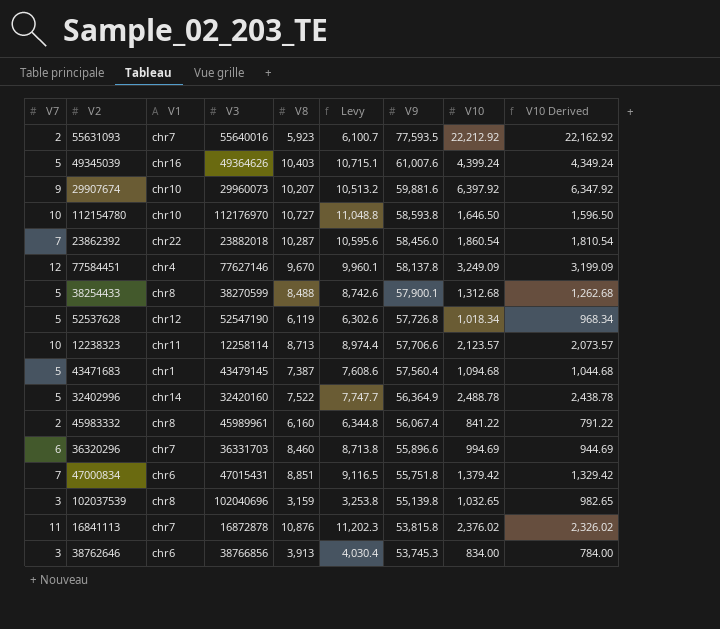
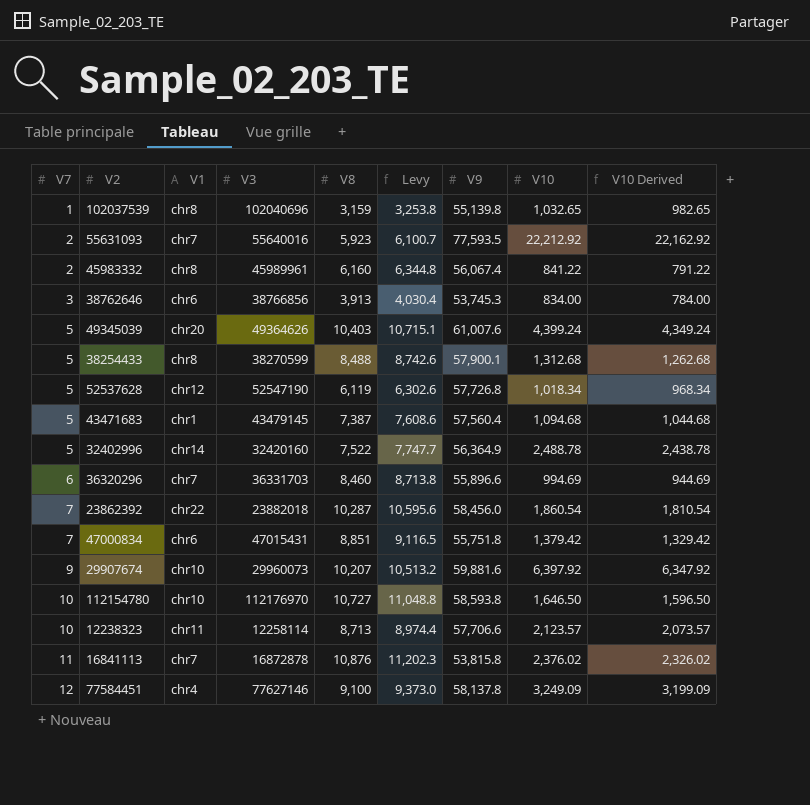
row order: V9 descending -> V7 ascending
102037539 | V7: 3 -> 1
49345039 | V1: chr16 -> chr20
77584451 | V8: 9,670 -> 9,100
77584451 | Levy: 9,960.1 -> 9,373.0

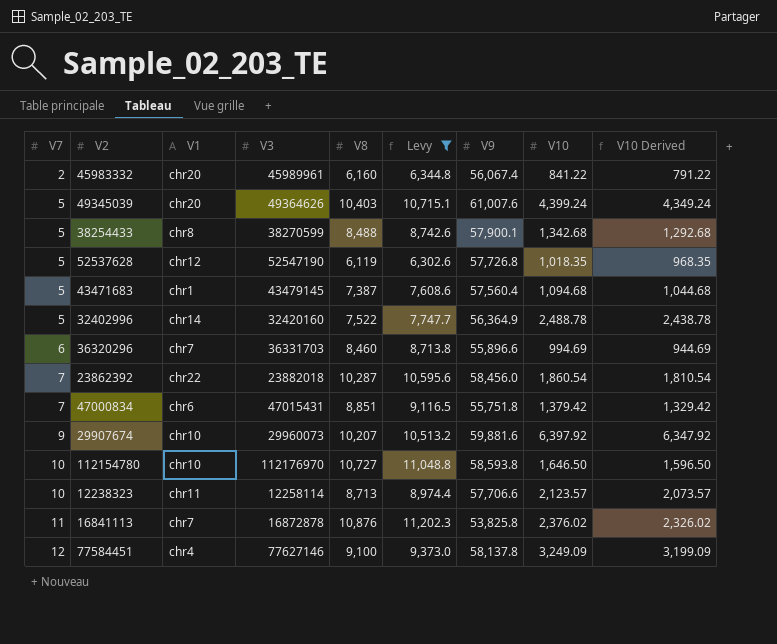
filter: none -> Levy >= 6,302.6
45983332 | V1: chr8 -> chr20
38254433 | V10: 1,312.68 -> 1,342.68
38254433 | V10 Derived: 1,262.68 -> 1,292.68
52537628 | V10: 1,018.34 -> 1,018.35
52537628 | V10 Derived: 968.34 -> 968.35
16841113 | V9: 53,815.8 -> 53,825.8

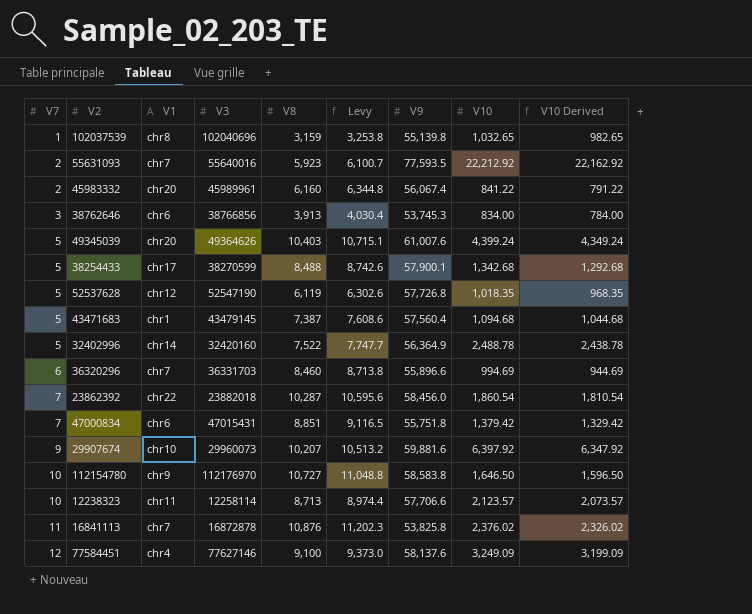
filter: Levy >= 6,302.6 -> none
38254433 | V1: chr8 -> chr17
112154780 | V1: chr10 -> chr9
112154780 | V9: 58,593.8 -> 58,583.8
77584451 | V9: 58,137.8 -> 58,137.6

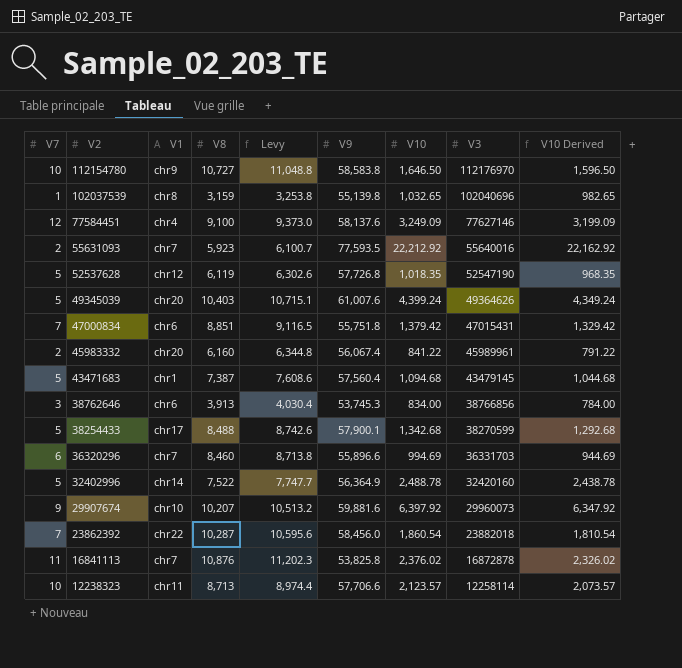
row order: V7 ascending -> V2 descending
column V3 | position: 4 -> 8

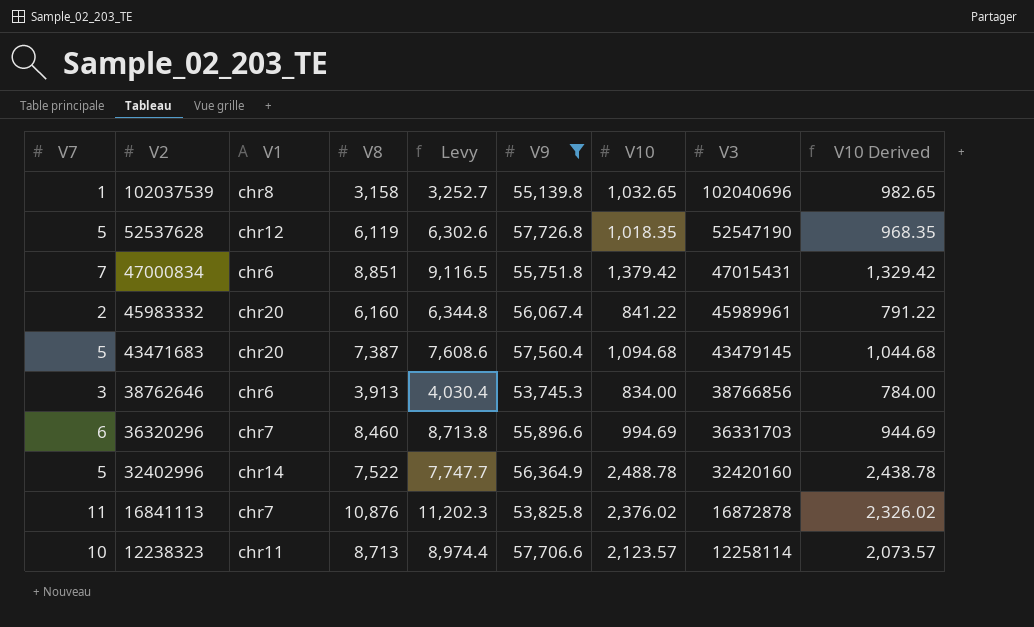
filter: none -> V9 <= 57,726.8
102037539 | V8: 3,159 -> 3,158
102037539 | Levy: 3,253.8 -> 3,252.7
43471683 | V1: chr1 -> chr20

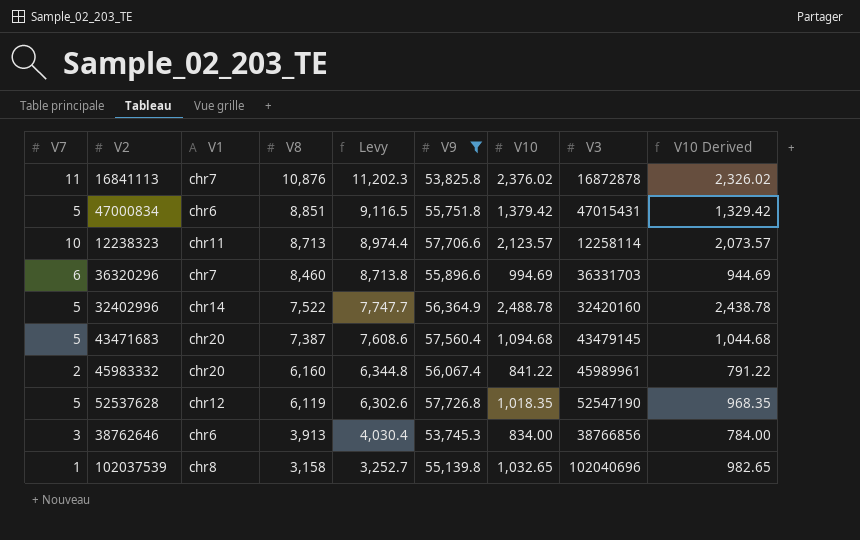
row order: V2 descending -> V8 descending
47000834 | V7: 7 -> 5

